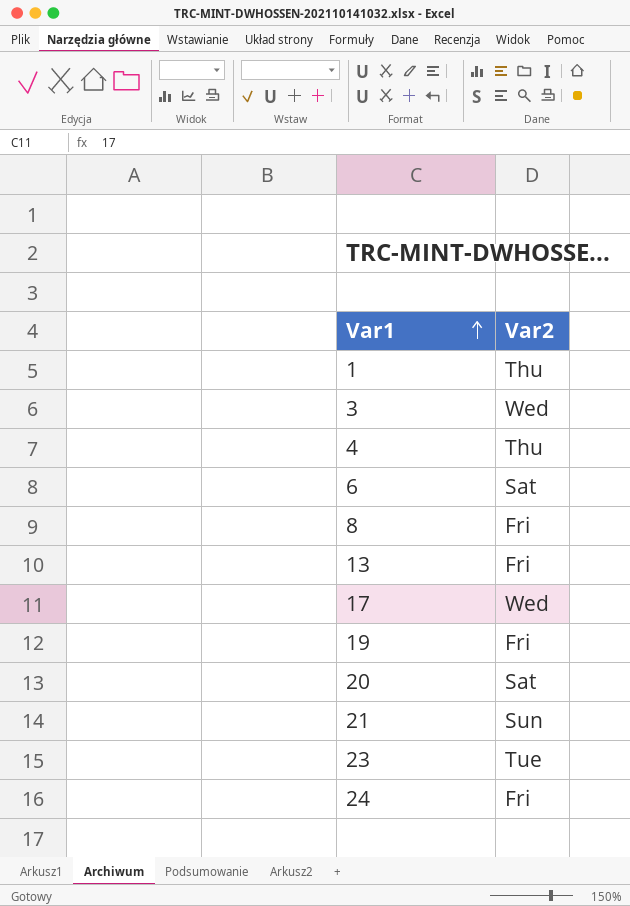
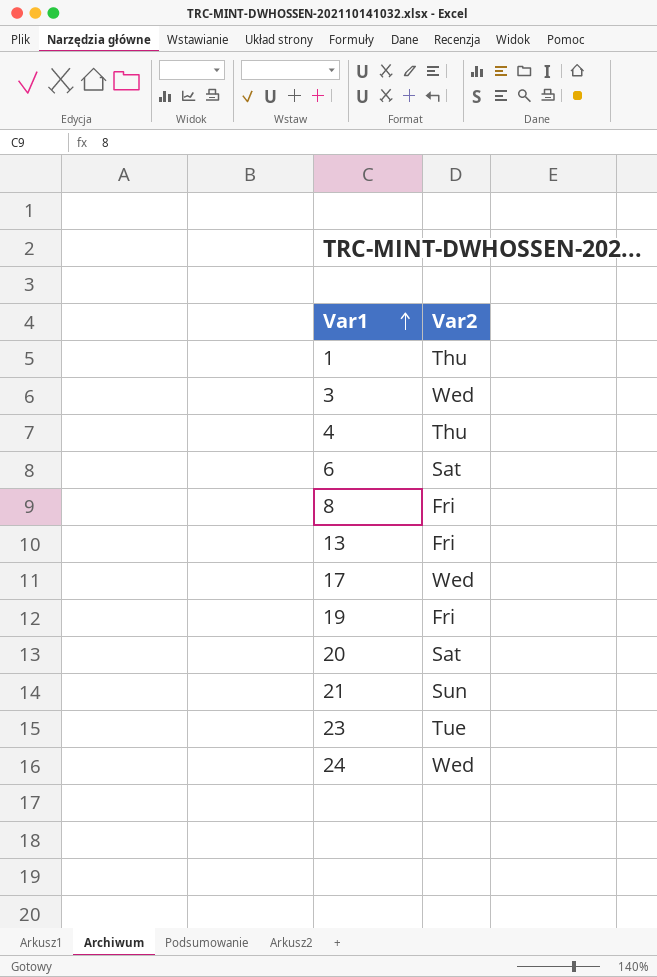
24 | Var2: Fri -> Wed

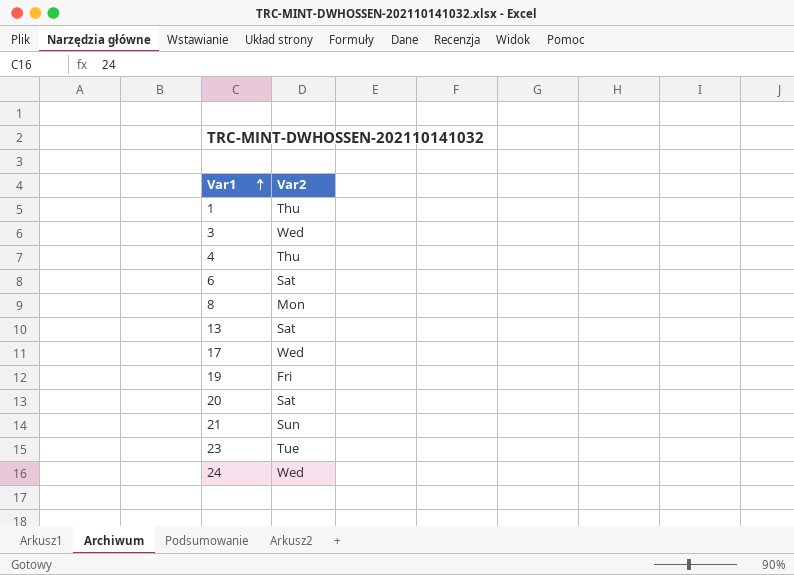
8 | Var2: Fri -> Mon
13 | Var2: Fri -> Sat

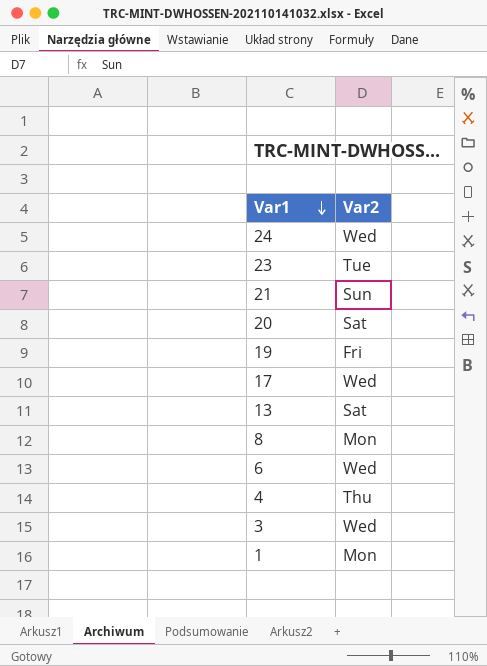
row order: Var1 ascending -> Var1 descending
6 | Var2: Sat -> Wed
1 | Var2: Thu -> Mon

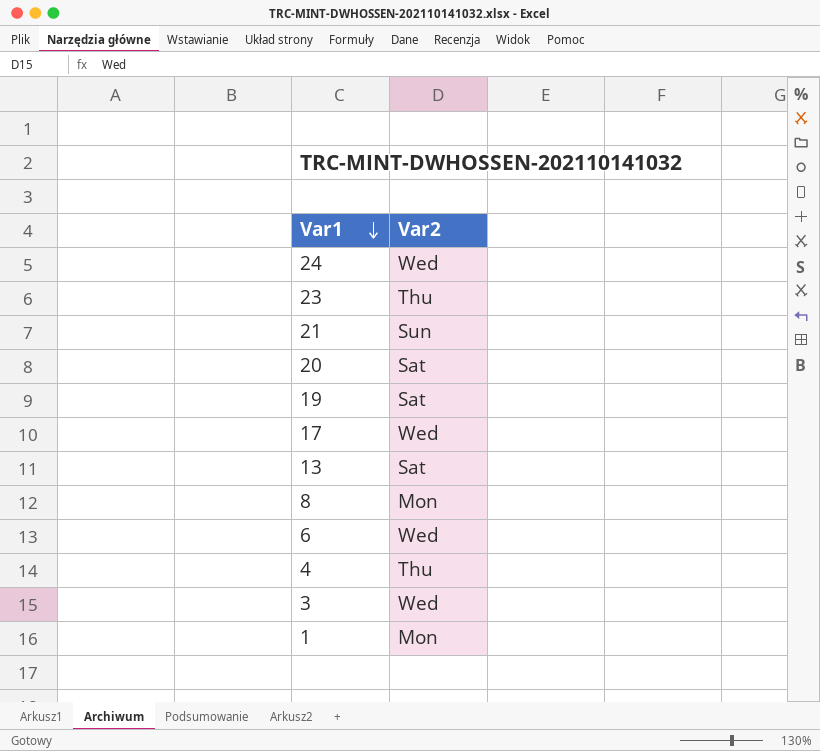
23 | Var2: Tue -> Thu
19 | Var2: Fri -> Sat

